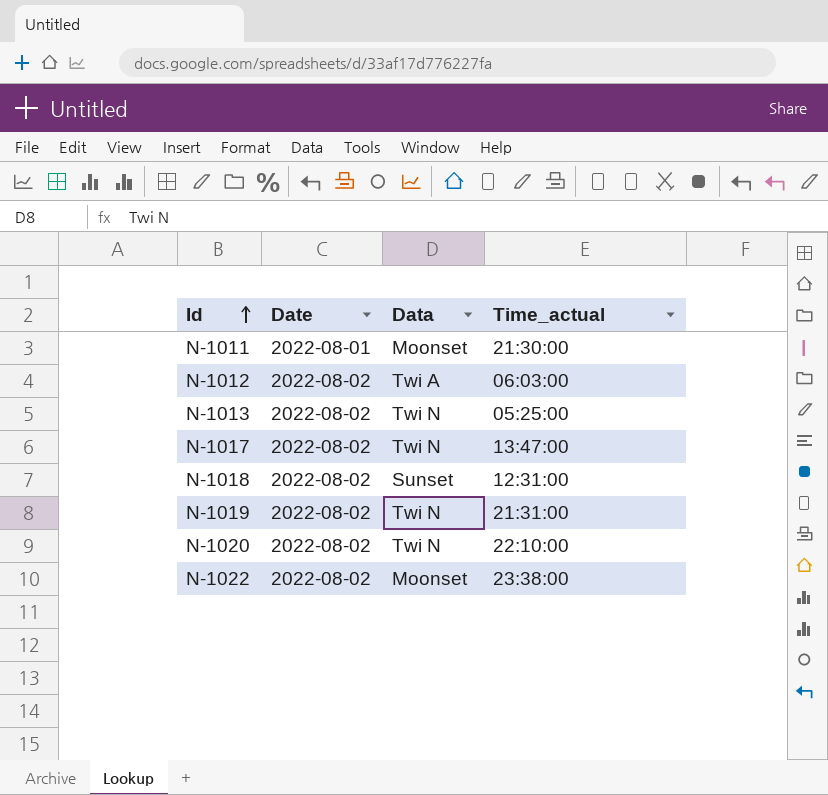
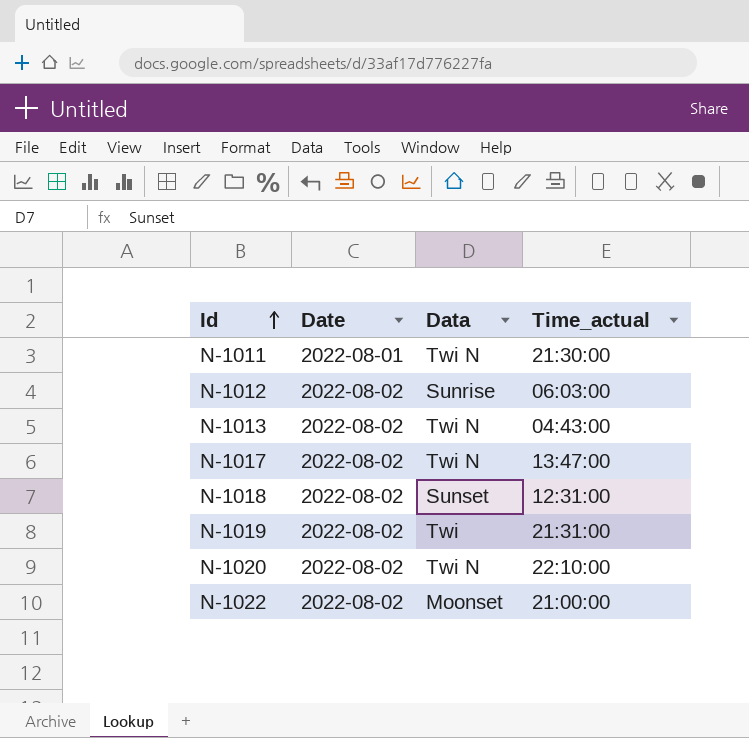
N-1011 | Data: Moonset -> Twi N
N-1012 | Data: Twi A -> Sunrise
N-1013 | Time_actual: 05:25:00 -> 04:43:00
N-1019 | Data: Twi N -> Twi
N-1022 | Time_actual: 23:38:00 -> 21:00:00

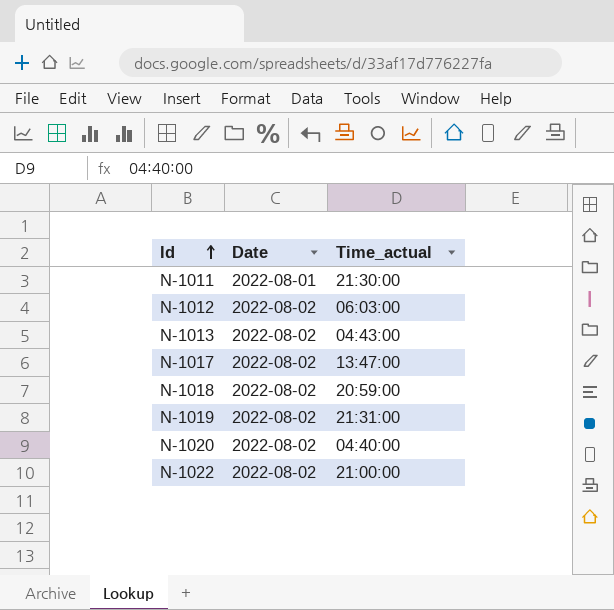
column Data | position: 3 -> none
N-1018 | Time_actual: 12:31:00 -> 20:59:00
N-1020 | Time_actual: 22:10:00 -> 04:40:00

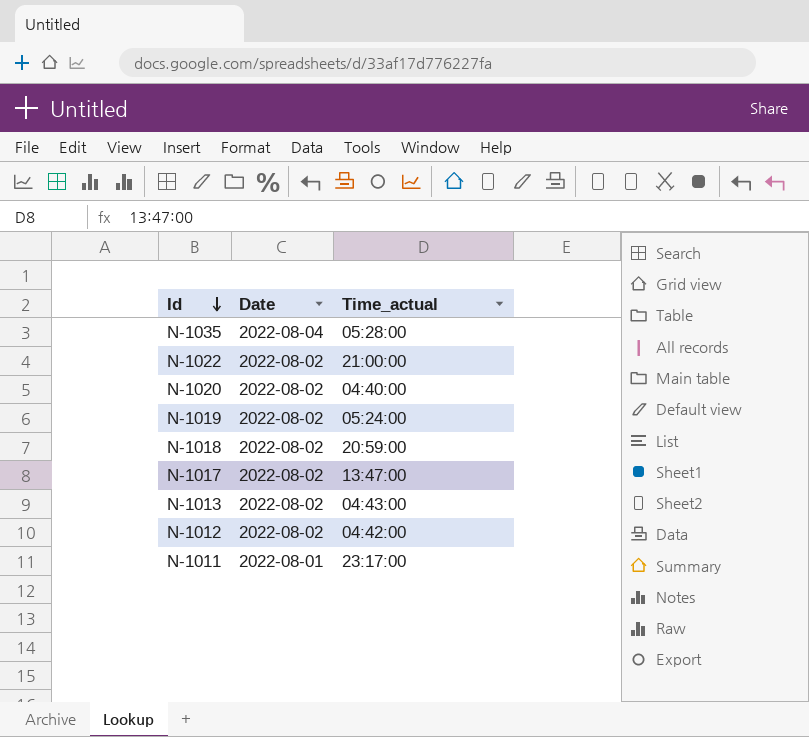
row order: Id ascending -> Id descending
row N-1035: none -> 2022-08-04 | 05:28:00
N-1019 | Time_actual: 21:31:00 -> 05:24:00
N-1012 | Time_actual: 06:03:00 -> 04:42:00
N-1011 | Time_actual: 21:30:00 -> 23:17:00

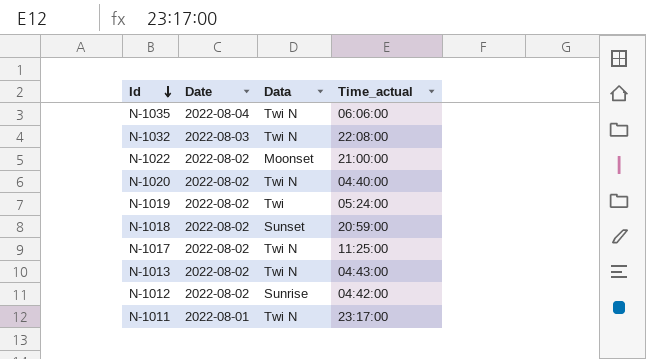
column Data | position: none -> 3
N-1035 | Time_actual: 05:28:00 -> 06:06:00
row N-1032: none -> 2022-08-03 | Twi N | 22:08:00
N-1017 | Time_actual: 13:47:00 -> 11:25:00

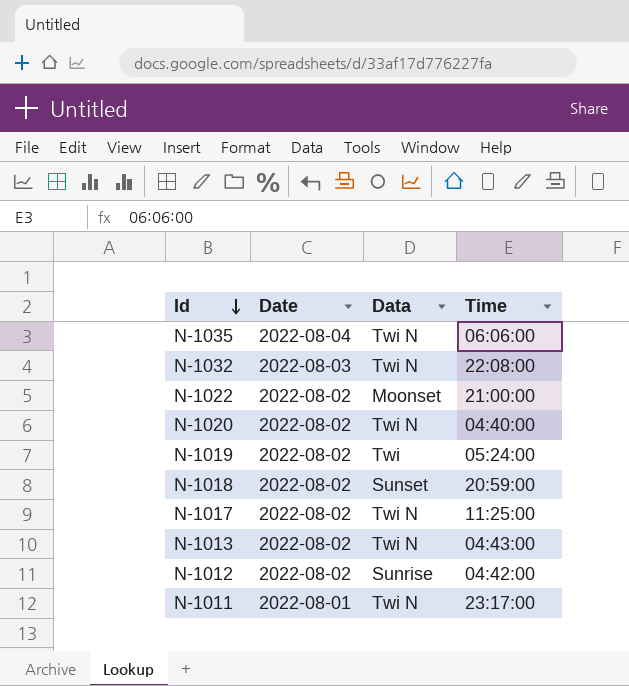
column name: Time_actual -> Time

